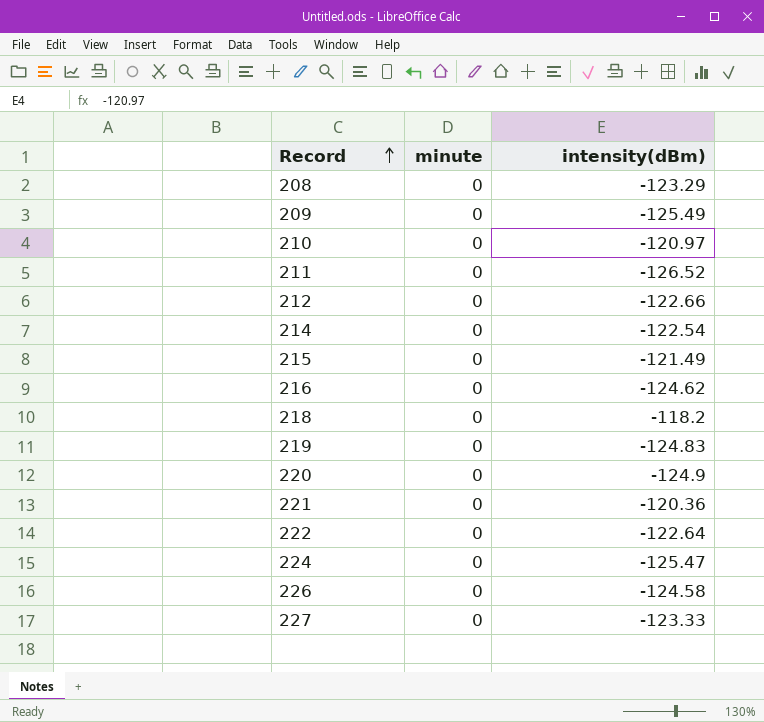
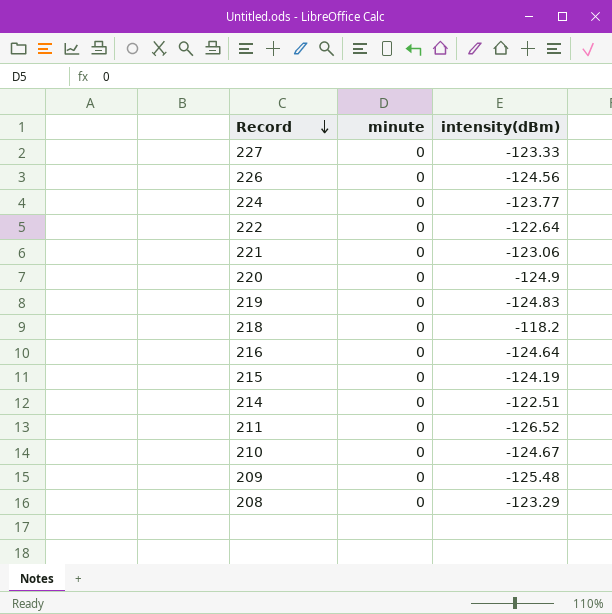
row order: Record ascending -> Record descending
row 212: 0 | -122.66 -> none
226 | intensity(dBm): -124.58 -> -124.56
224 | intensity(dBm): -125.47 -> -123.77
221 | intensity(dBm): -120.36 -> -123.06
216 | intensity(dBm): -124.62 -> -124.64
215 | intensity(dBm): -121.49 -> -124.19
214 | intensity(dBm): -122.54 -> -122.51
210 | intensity(dBm): -120.97 -> -124.67
209 | intensity(dBm): -125.49 -> -125.48

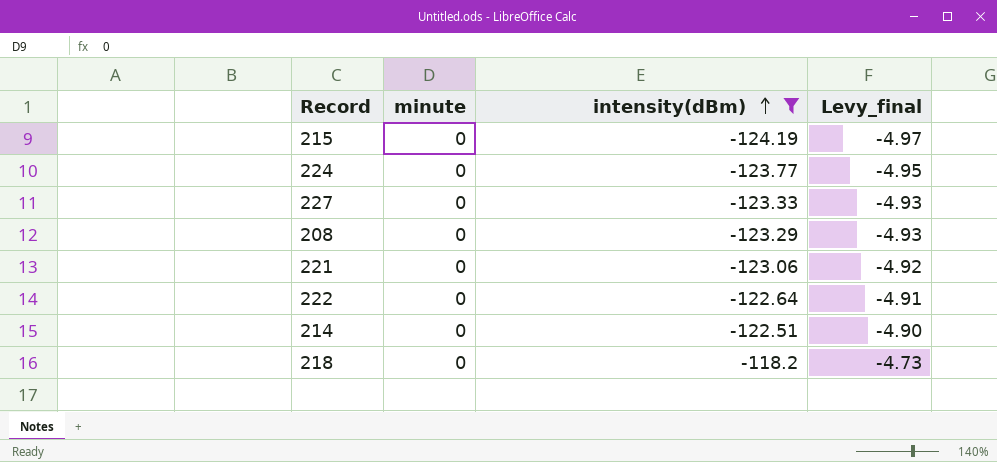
filter: none -> intensity(dBm) >= -124.19
row order: Record descending -> intensity(dBm) ascending
column Levy_final | formula: none -> [intensity(dBm)] * 0.04

